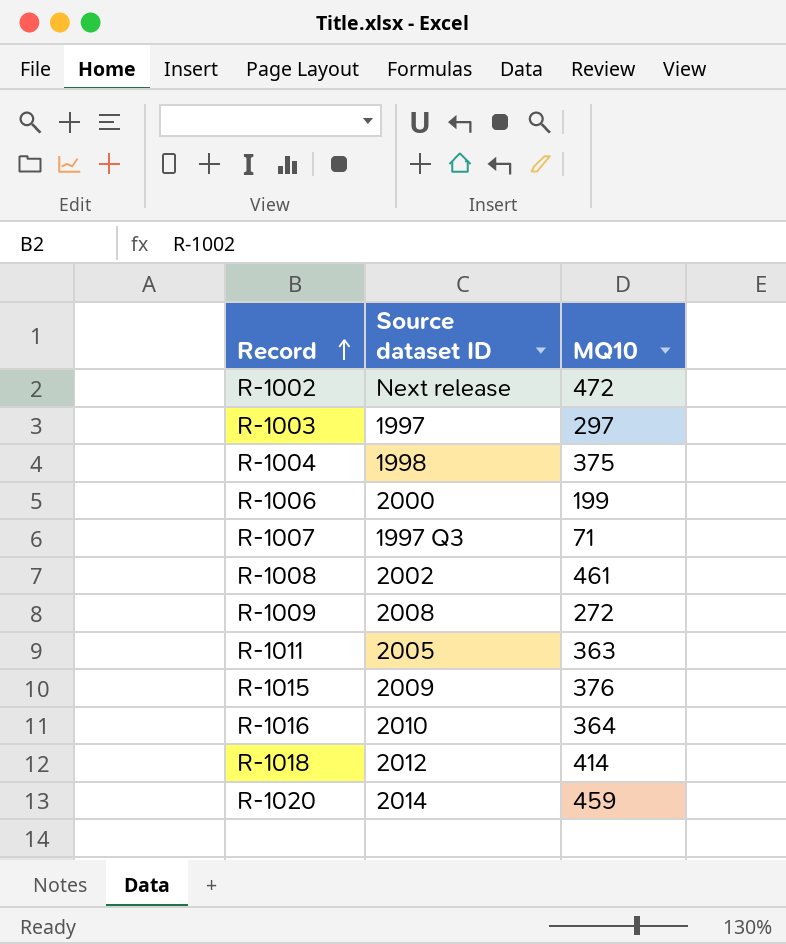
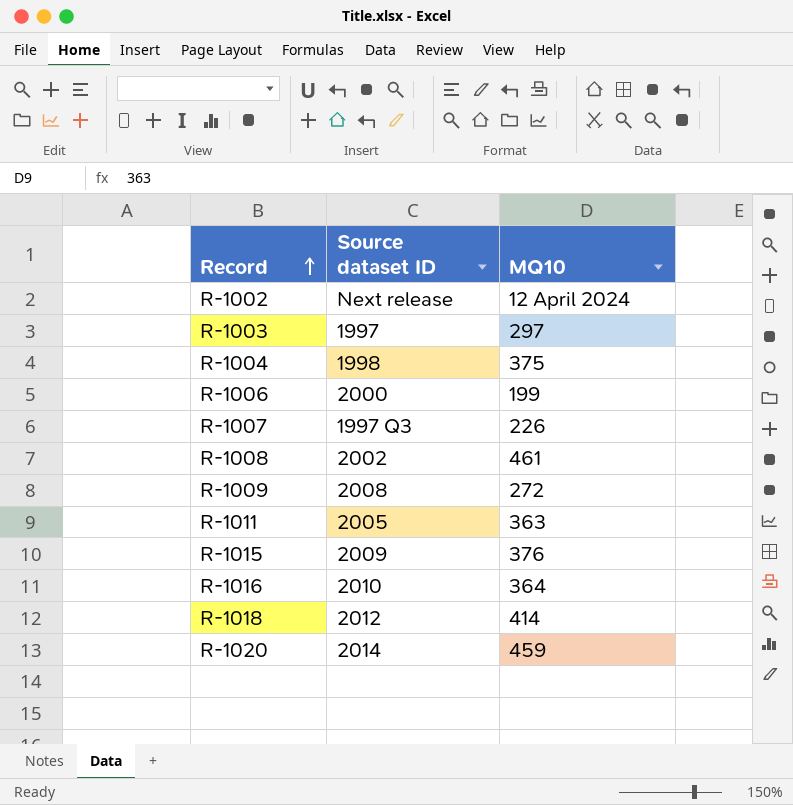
R-1002 | MQ10: 472 -> 12 April 2024
R-1007 | MQ10: 71 -> 226

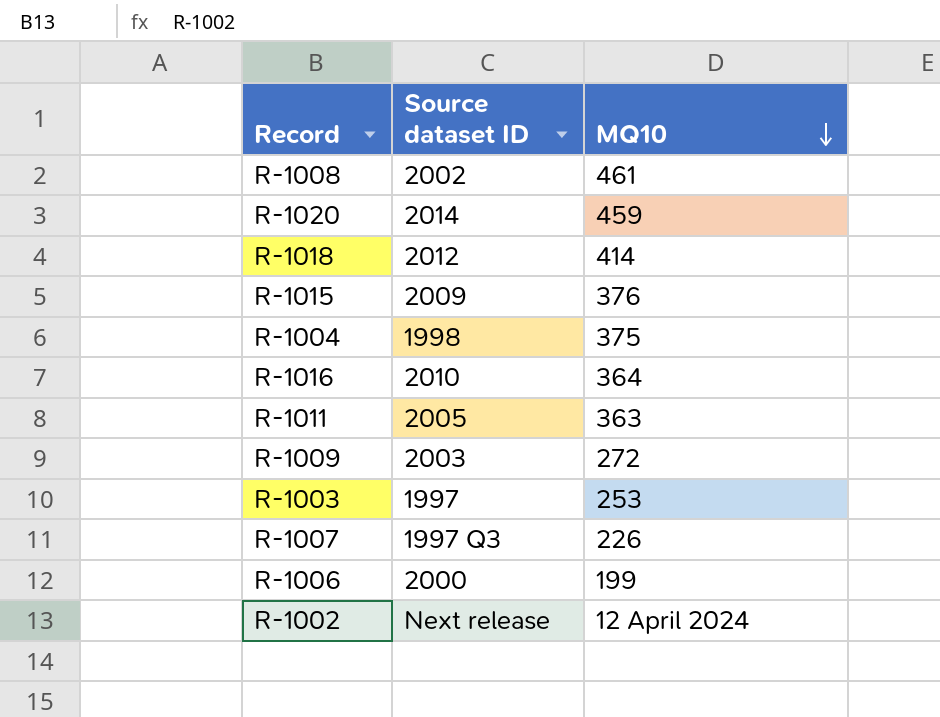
row order: Record ascending -> MQ10 descending
R-1009 | Source dataset ID: 2008 -> 2003
R-1003 | MQ10: 297 -> 253

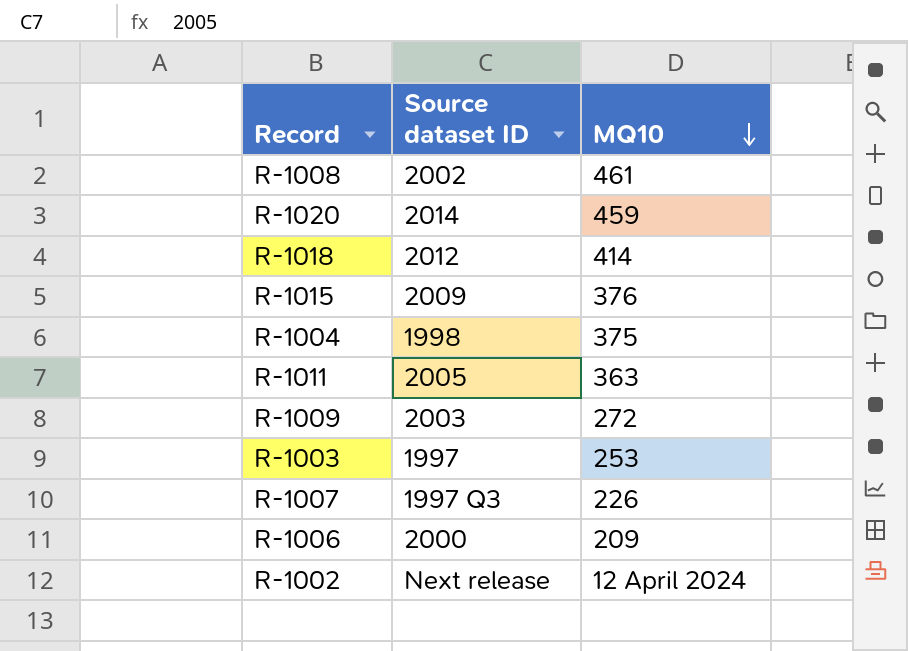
row R-1016: 2010 | 364 -> none
R-1006 | MQ10: 199 -> 209

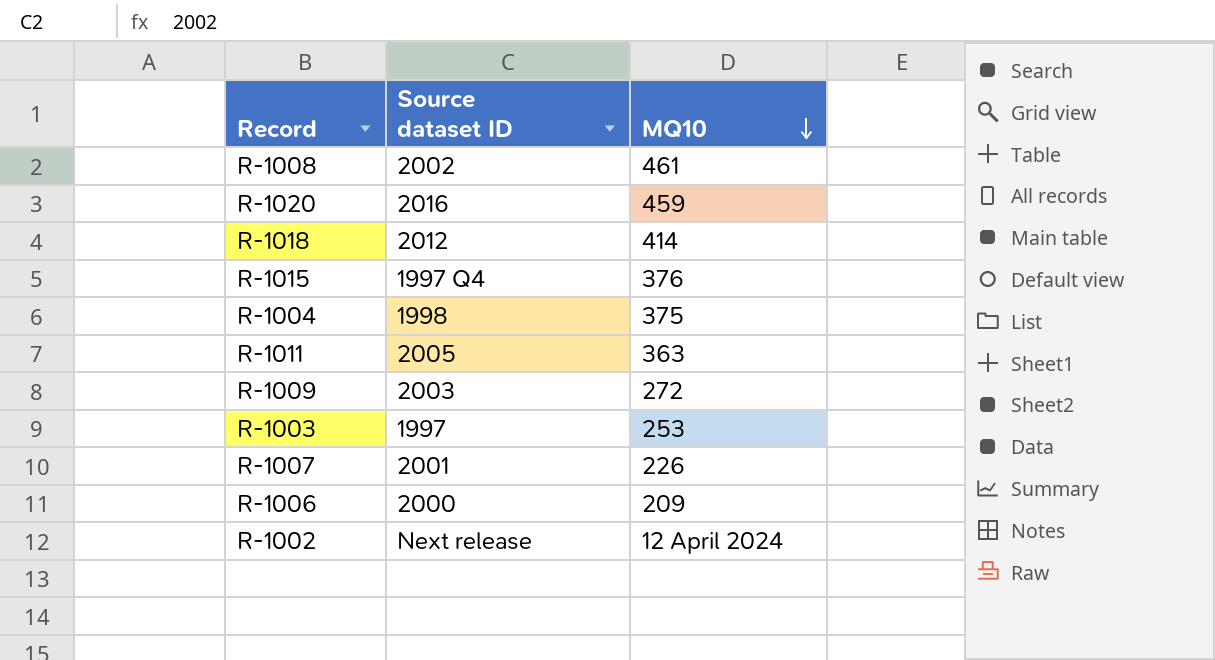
R-1020 | Source dataset ID: 2014 -> 2016
R-1015 | Source dataset ID: 2009 -> 1997 Q4
R-1007 | Source dataset ID: 1997 Q3 -> 2001

